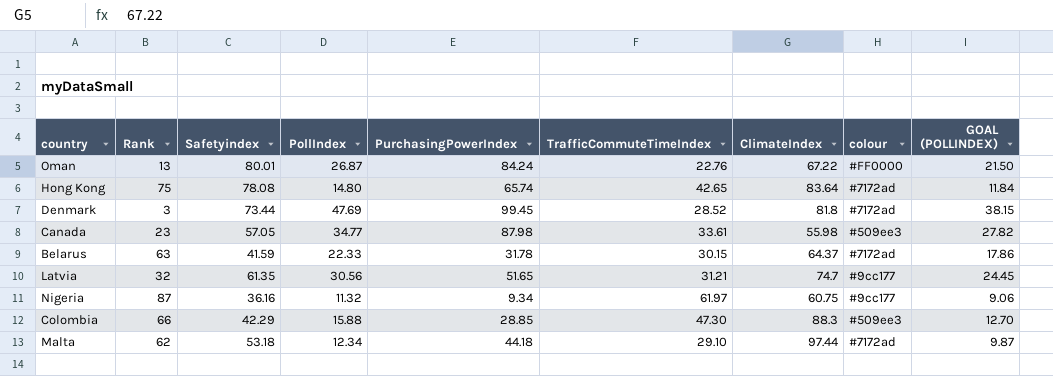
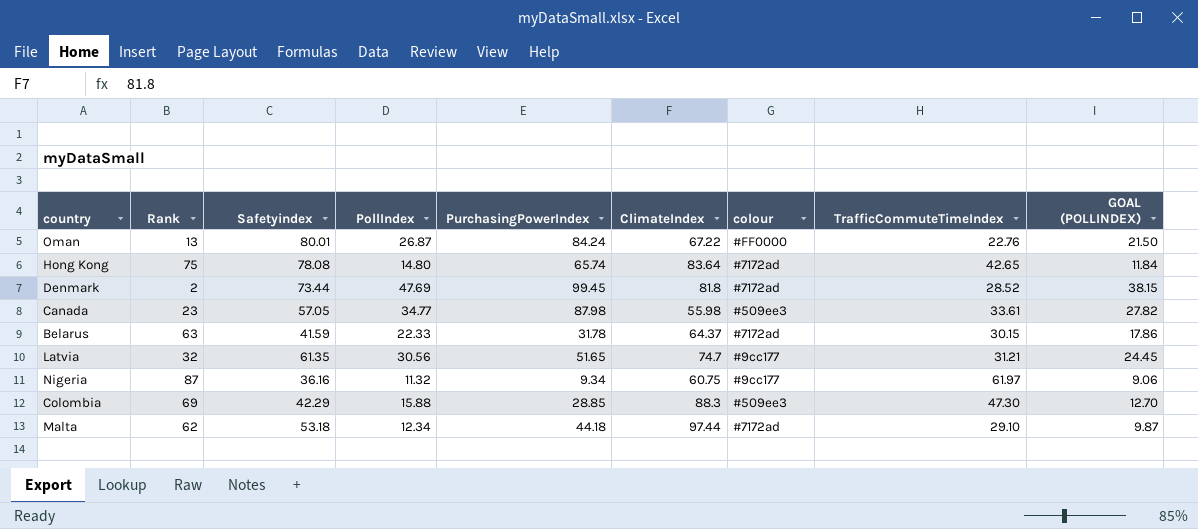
column TrafficCommuteTimeIndex | position: 6 -> 8
Denmark | Rank: 3 -> 2
Colombia | Rank: 66 -> 69

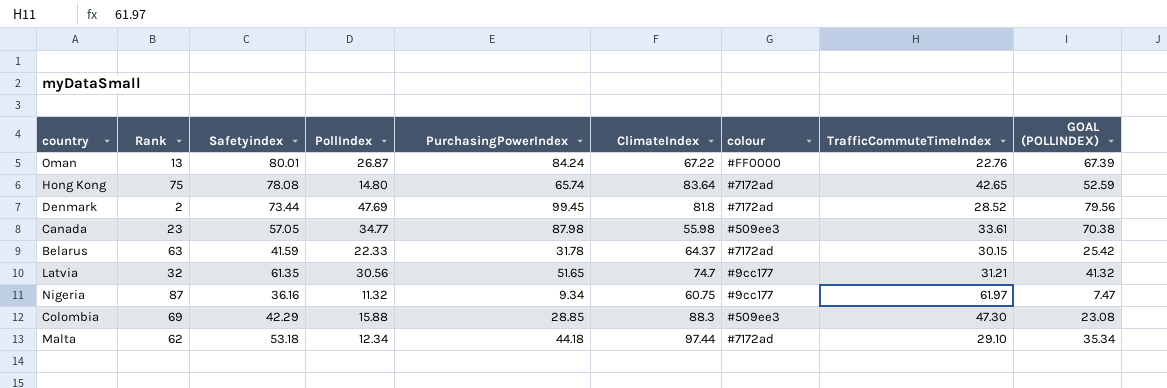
column GOAL (POLLINDEX) | formula: [PollIndex] * 0.8 -> [PurchasingPowerIndex] * 0.8

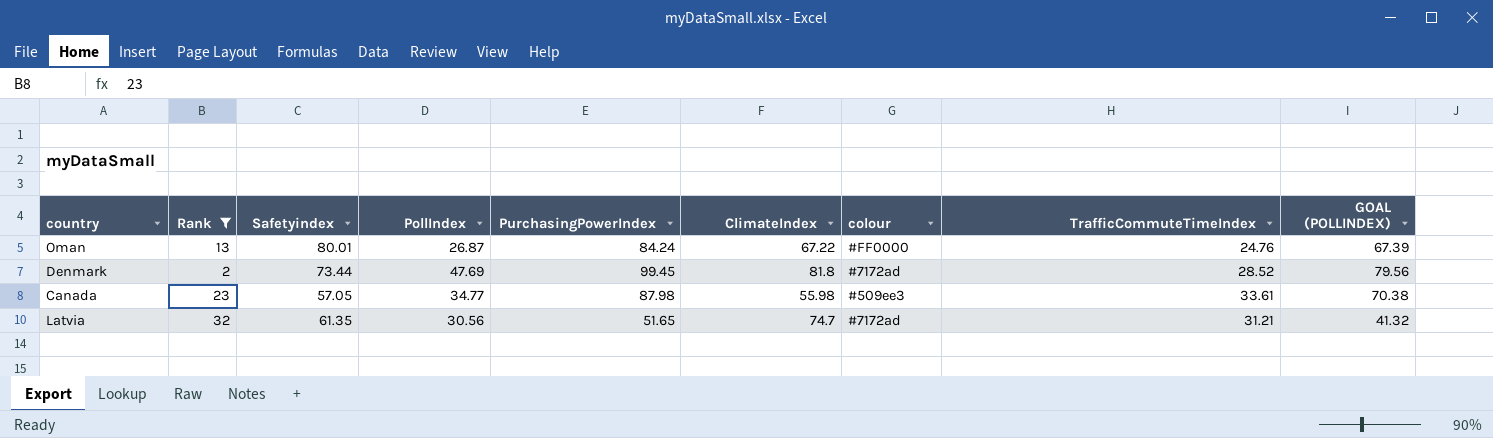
filter: none -> Rank <= 32
Oman | TrafficCommuteTimeIndex: 22.76 -> 24.76
Latvia | colour: #9cc177 -> #7172ad

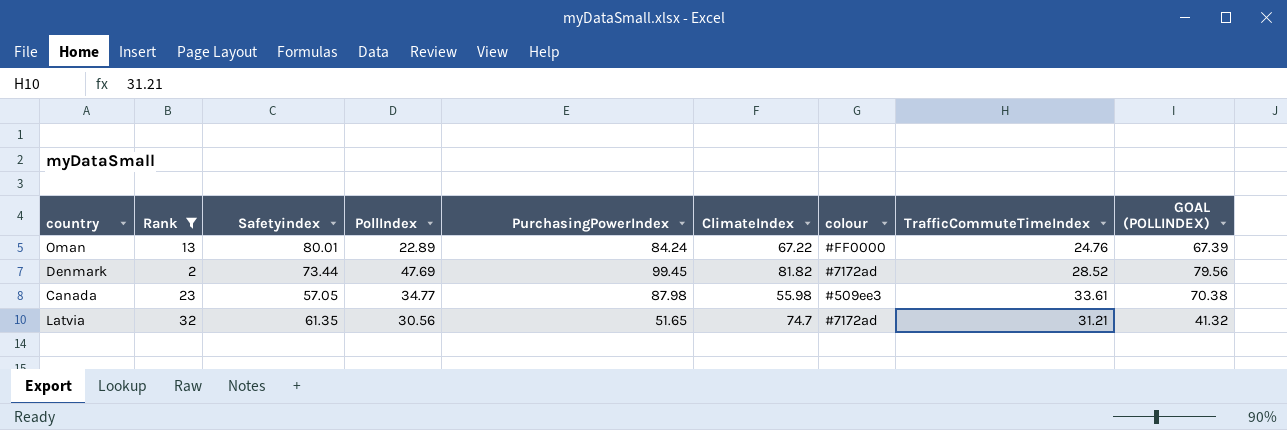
Oman | PollIndex: 26.87 -> 22.89
Denmark | ClimateIndex: 81.8 -> 81.82

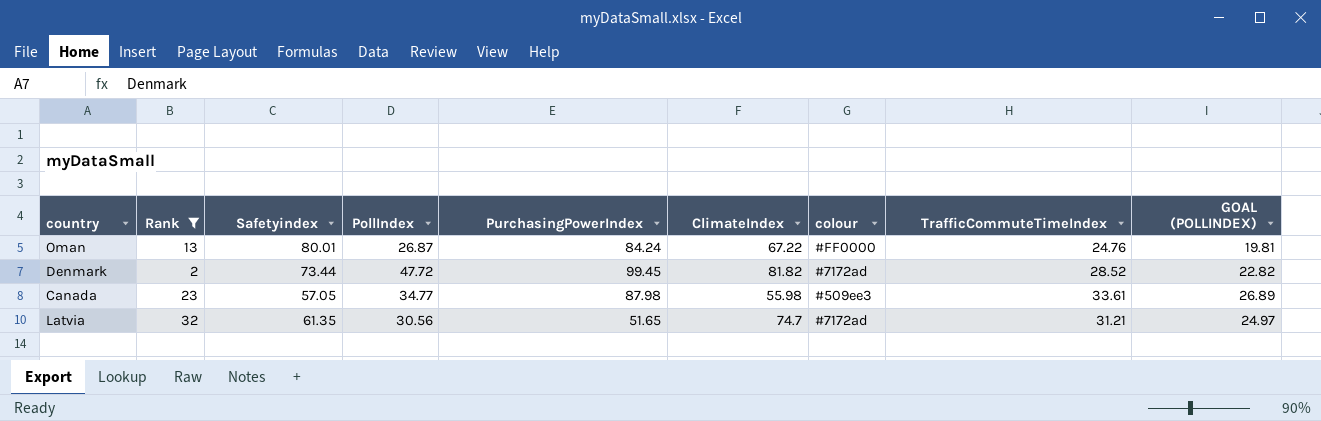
column GOAL (POLLINDEX) | formula: [PurchasingPowerIndex] * 0.8 -> [TrafficCommuteTimeIndex] * 0.8
Oman | PollIndex: 22.89 -> 26.87
Denmark | PollIndex: 47.69 -> 47.72

